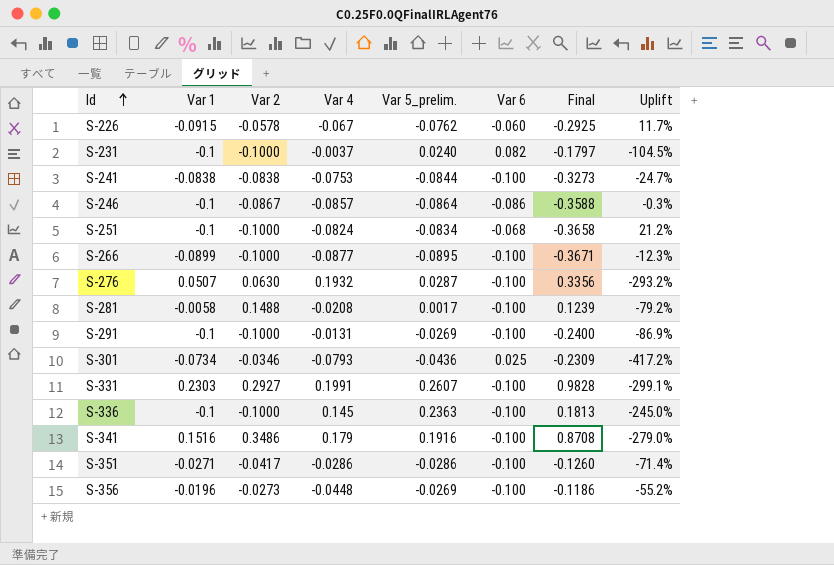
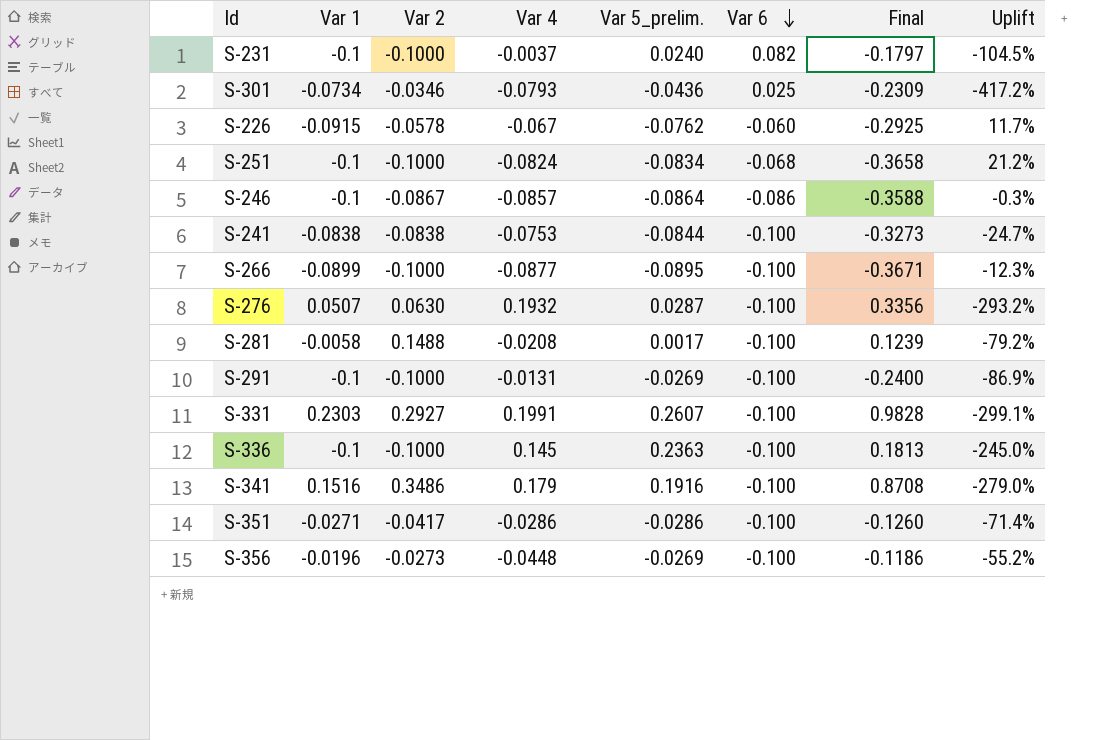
row order: Id ascending -> Var 6 descending

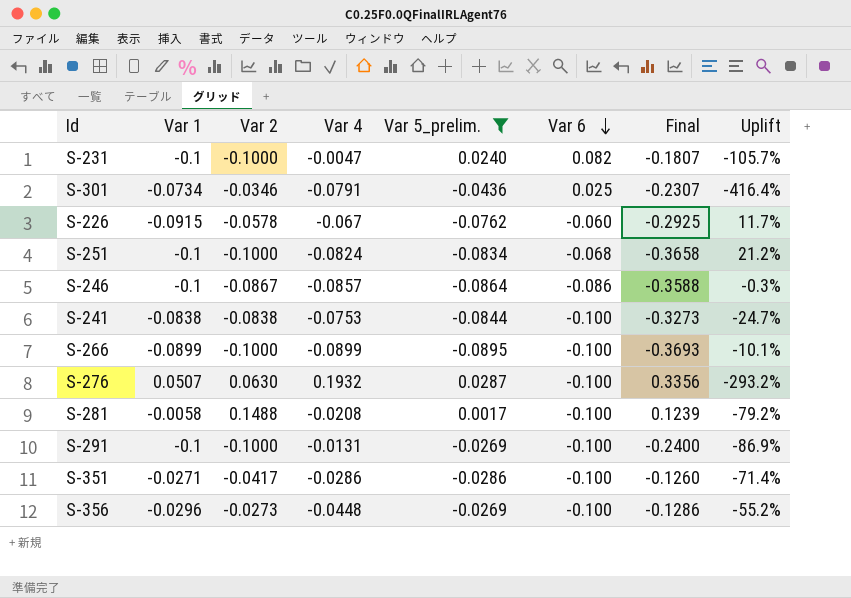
filter: none -> Var 5_prelim. <= 0.0287
S-231 | Var 4: -0.0037 -> -0.0047
S-231 | Final: -0.1797 -> -0.1807
S-231 | Uplift: -104.5% -> -105.7%
S-301 | Var 4: -0.0793 -> -0.0791
S-301 | Final: -0.2309 -> -0.2307
S-301 | Uplift: -417.2% -> -416.4%
S-266 | Var 4: -0.0877 -> -0.0899
S-266 | Final: -0.3671 -> -0.3693
S-266 | Uplift: -12.3% -> -10.1%
S-356 | Var 1: -0.0196 -> -0.0296
S-356 | Final: -0.1186 -> -0.1286

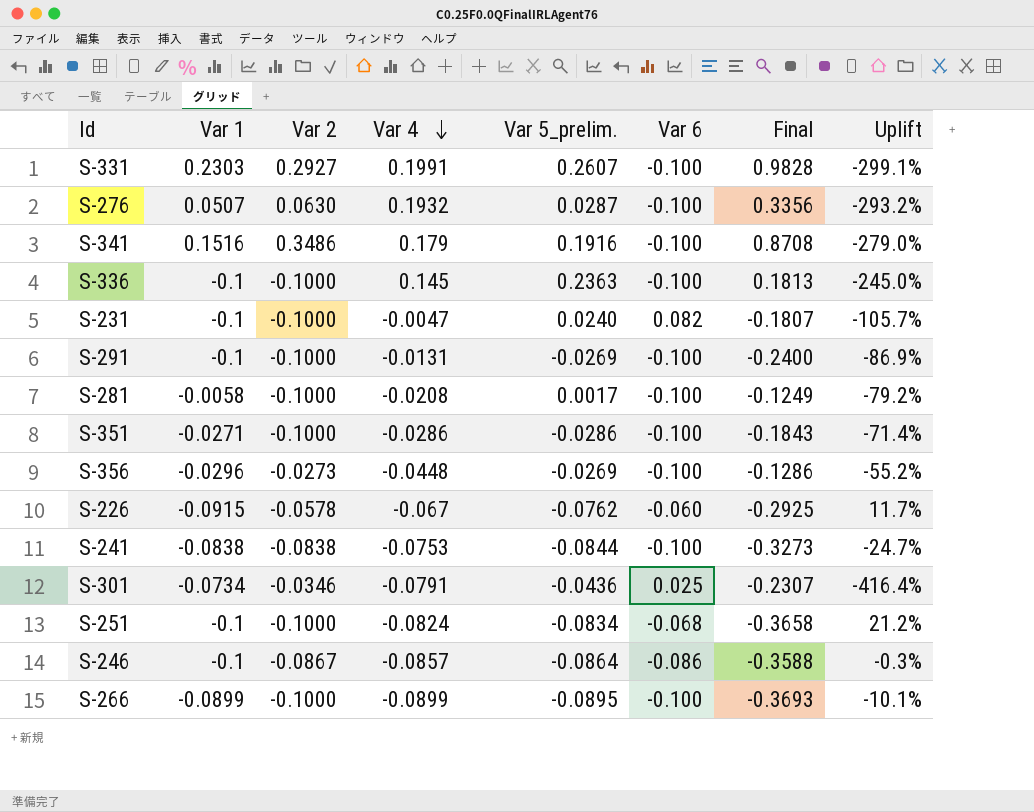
filter: Var 5_prelim. <= 0.0287 -> none
row order: Var 6 descending -> Var 4 descending
S-281 | Var 2: 0.1488 -> -0.1000
S-281 | Final: 0.1239 -> -0.1249
S-351 | Var 2: -0.0417 -> -0.1000
S-351 | Final: -0.1260 -> -0.1843

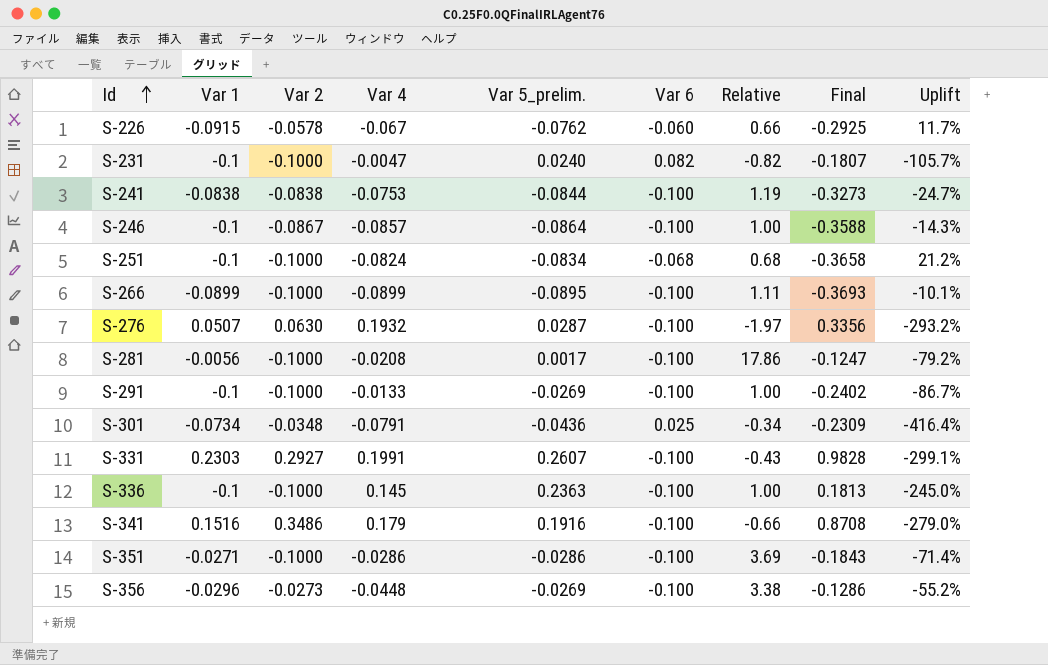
row order: Var 4 descending -> Id ascending
column Relative | formula: none -> [Var 6] / [Var 1]
S-246 | Var 6: -0.086 -> -0.100
S-246 | Uplift: -0.3% -> -14.3%
S-281 | Var 1: -0.0058 -> -0.0056
S-281 | Final: -0.1249 -> -0.1247
S-291 | Var 4: -0.0131 -> -0.0133
S-291 | Final: -0.2400 -> -0.2402
S-291 | Uplift: -86.9% -> -86.7%
S-301 | Var 2: -0.0346 -> -0.0348
S-301 | Final: -0.2307 -> -0.2309

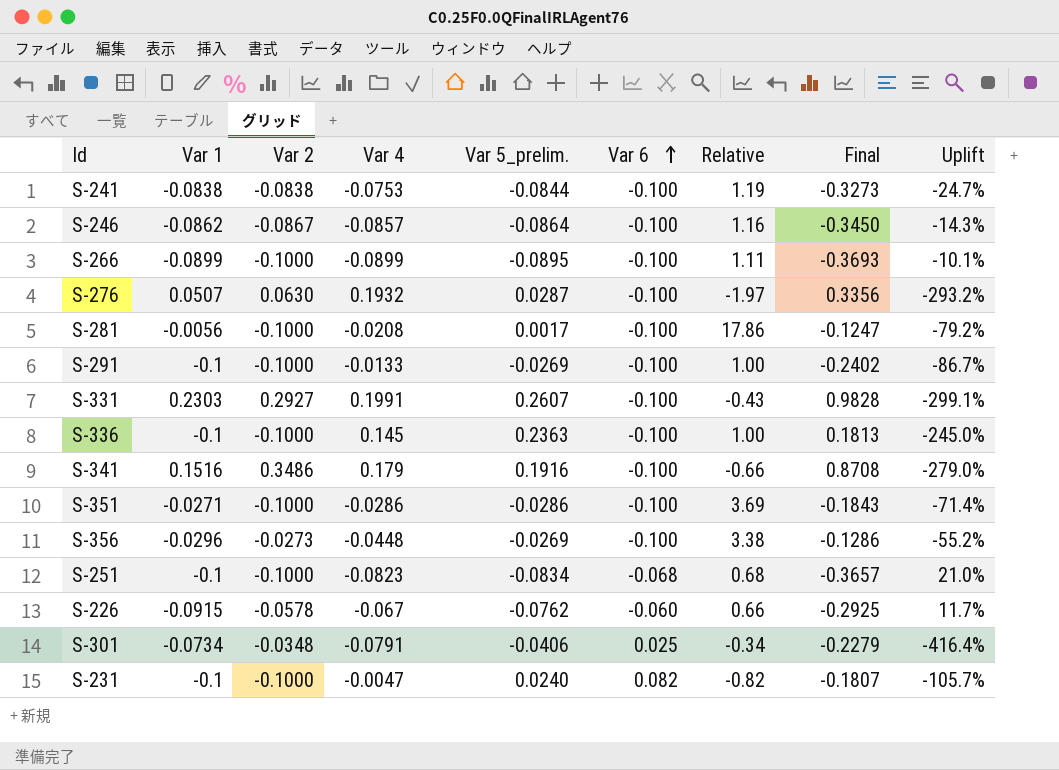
row order: Id ascending -> Var 6 ascending
S-246 | Var 1: -0.1 -> -0.0862
S-246 | Relative: 1.00 -> 1.16
S-246 | Final: -0.3588 -> -0.3450
S-251 | Var 4: -0.0824 -> -0.0823
S-251 | Final: -0.3658 -> -0.3657
S-251 | Uplift: 21.2% -> 21.0%
S-301 | Var 5_prelim.: -0.0436 -> -0.0406
S-301 | Final: -0.2309 -> -0.2279

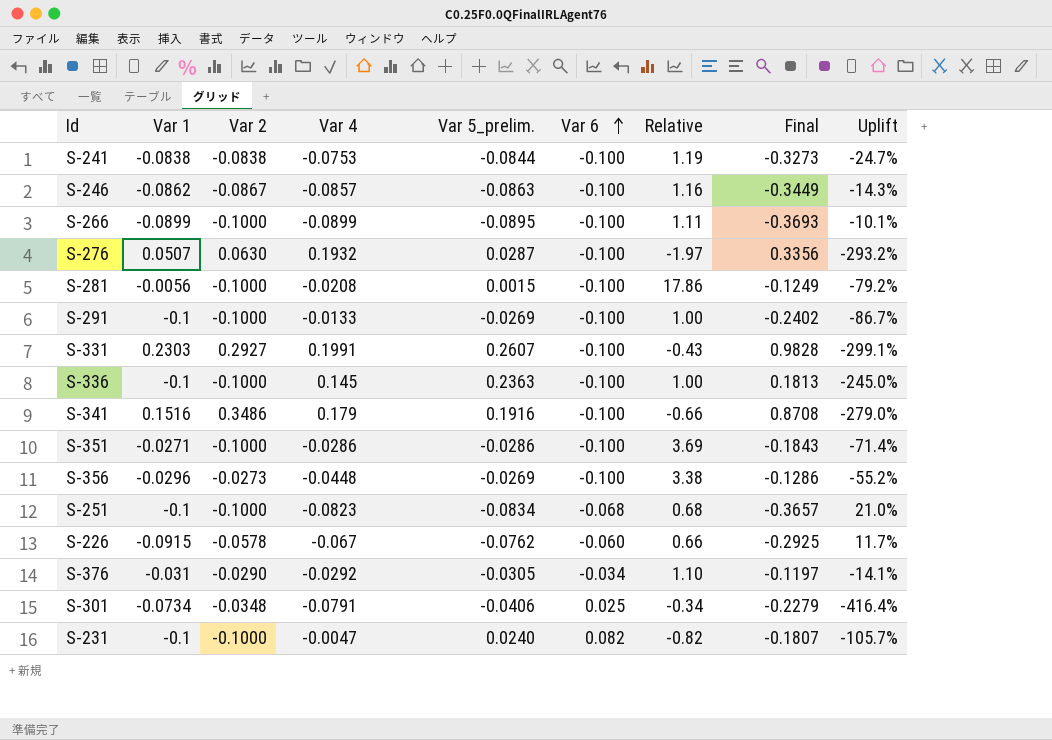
S-246 | Var 5_prelim.: -0.0864 -> -0.0863
S-246 | Final: -0.3450 -> -0.3449
S-281 | Var 5_prelim.: 0.0017 -> 0.0015
S-281 | Final: -0.1247 -> -0.1249
row S-376: none -> -0.031 | -0.0290 | -0.0292 | -0.0305 | -0.034 | 1.10 | -0.1197 | -14.1%

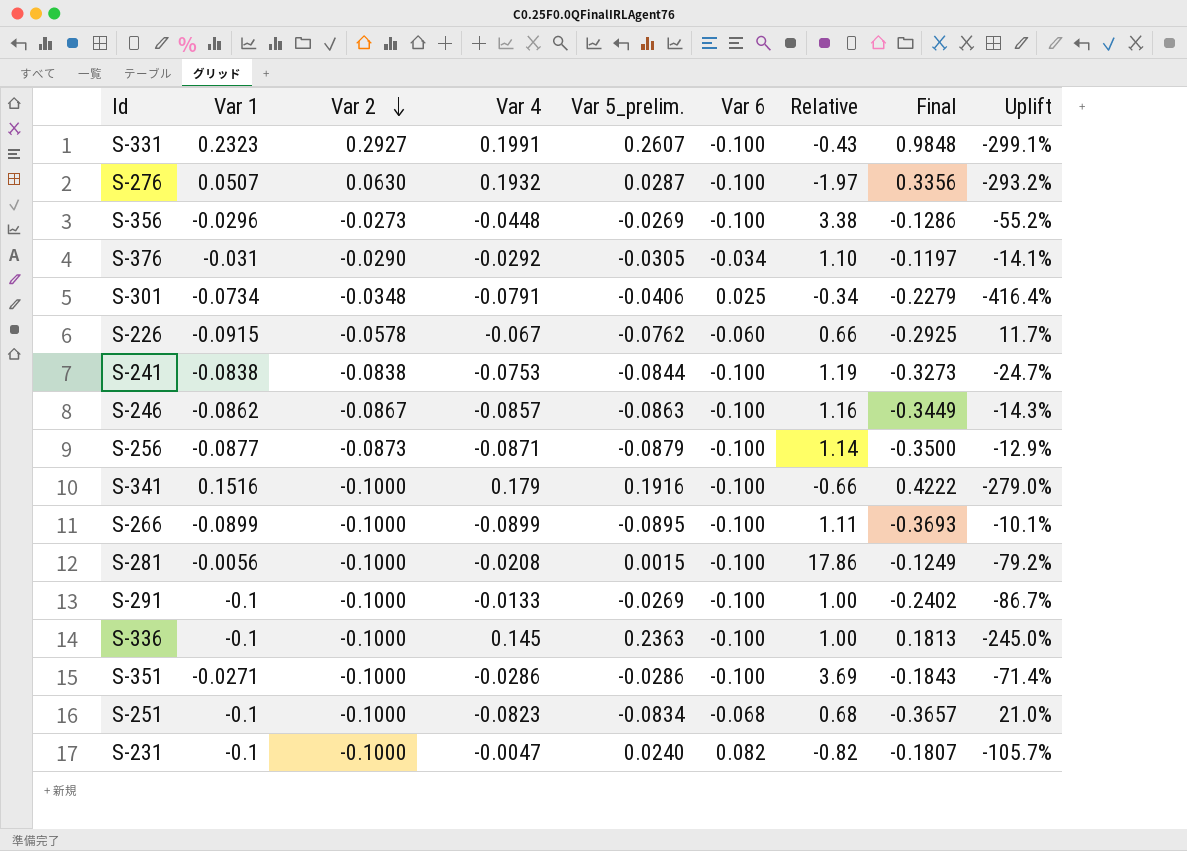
row order: Var 6 ascending -> Var 2 descending
S-331 | Var 1: 0.2303 -> 0.2323
S-331 | Final: 0.9828 -> 0.9848
row S-256: none -> -0.0877 | -0.0873 | -0.0871 | -0.0879 | -0.100 | 1.14 | -0.3500 | -12.9%
S-341 | Var 2: 0.3486 -> -0.1000
S-341 | Final: 0.8708 -> 0.4222

